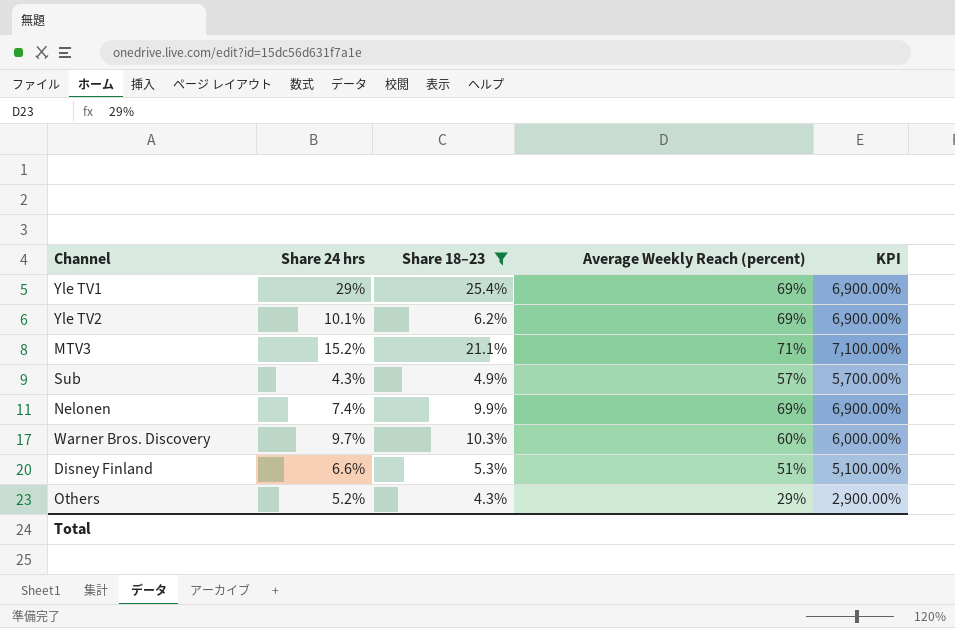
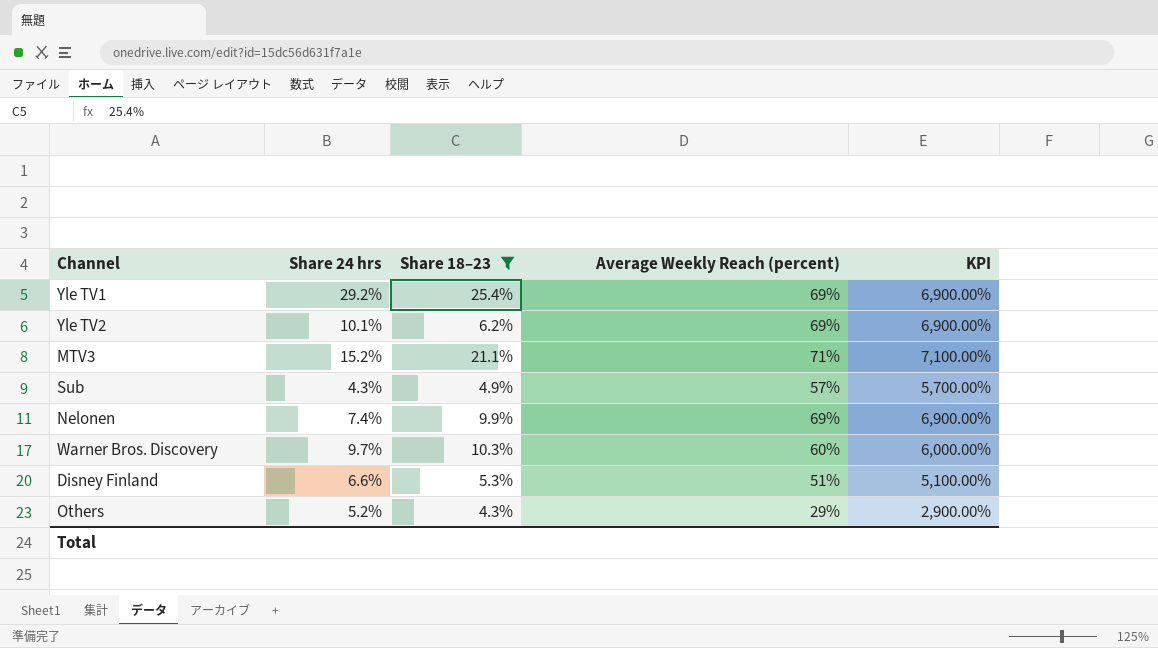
Yle TV1 | Share 24 hrs: 29% -> 29.2%

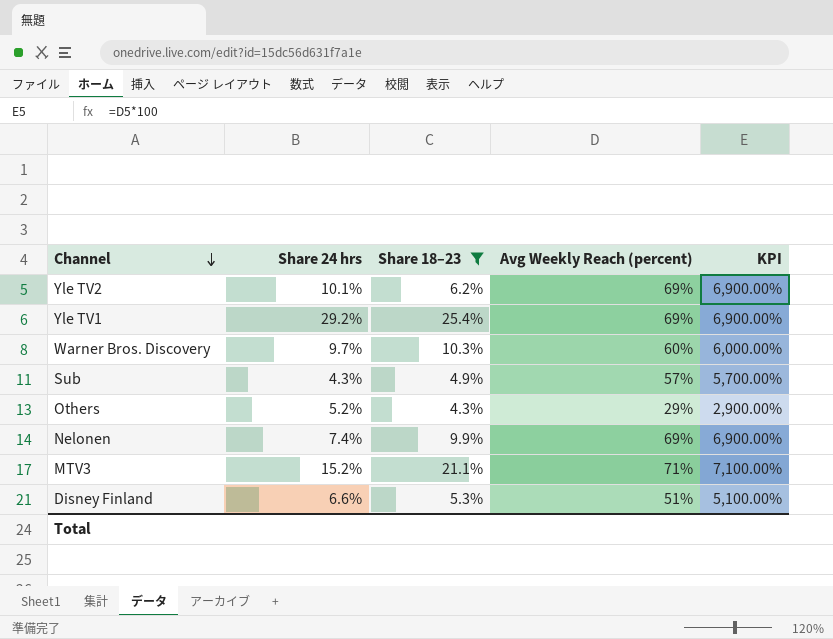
row order: none -> Channel descending
column name: Average Weekly Reach (percent) -> Avg Weekly Reach (percent)

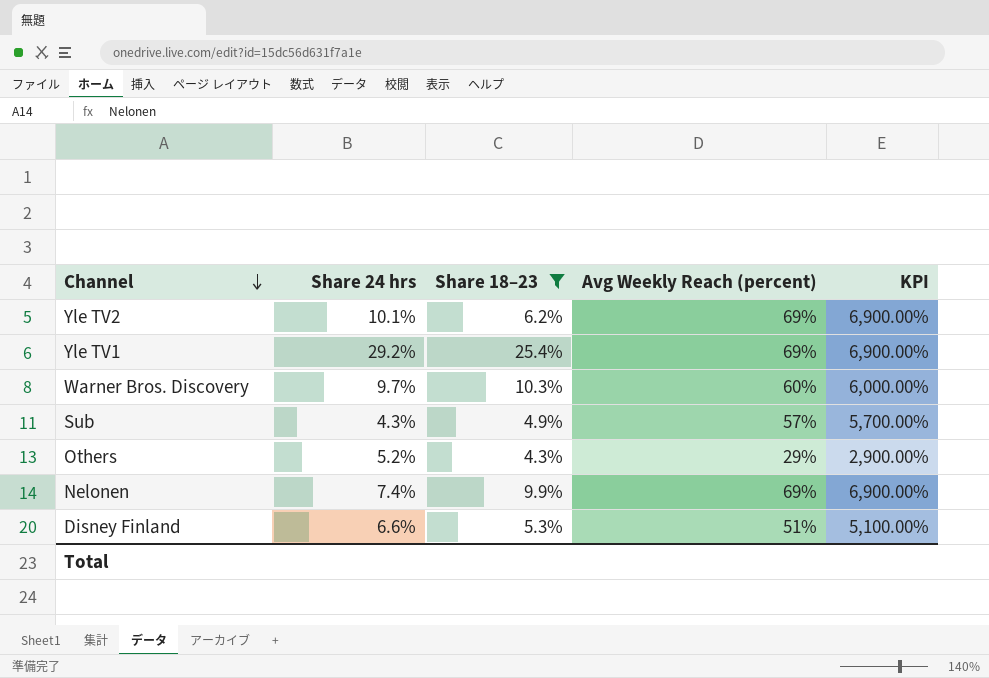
row MTV3: 15.2% | 21.1% | 71% | 7,100.00% -> none

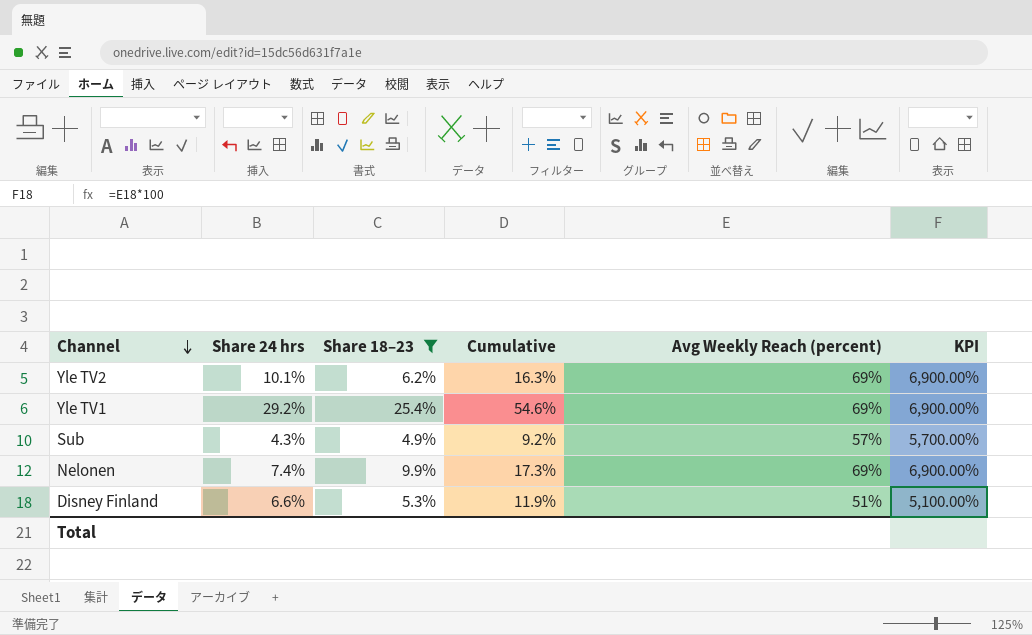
column Cumulative | formula: none -> [Share 24 hrs] + [Share 18–23]
row Warner Bros. Discovery: 9.7% | 10.3% | 60% | 6,000.00% -> none
row Others: 5.2% | 4.3% | 29% | 2,900.00% -> none

